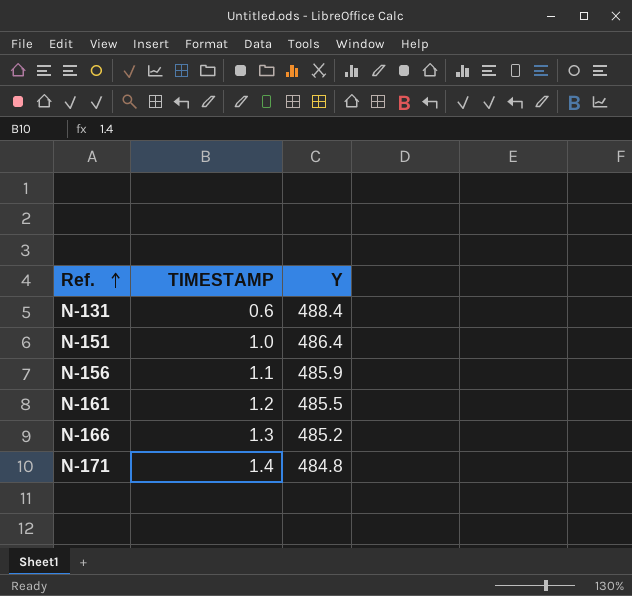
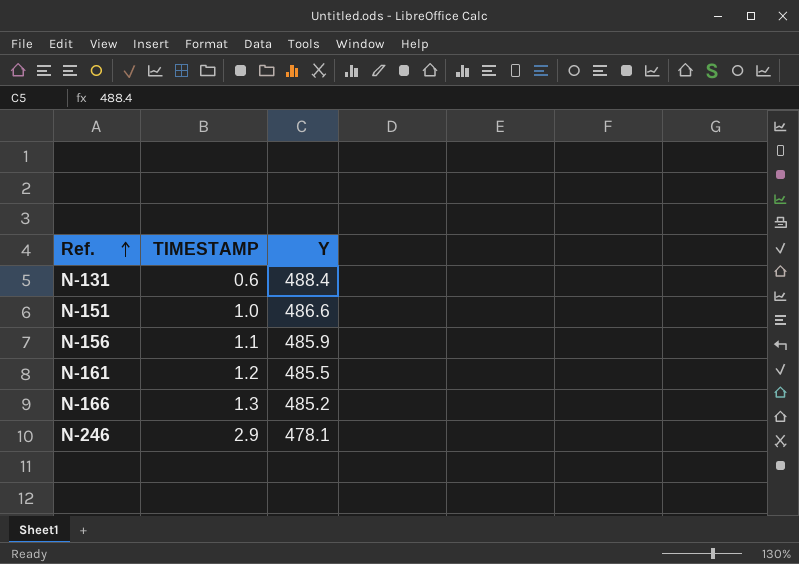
row N-171: 1.4 | 484.8 -> none
N-151 | Y: 486.4 -> 486.6
row N-246: none -> 2.9 | 478.1

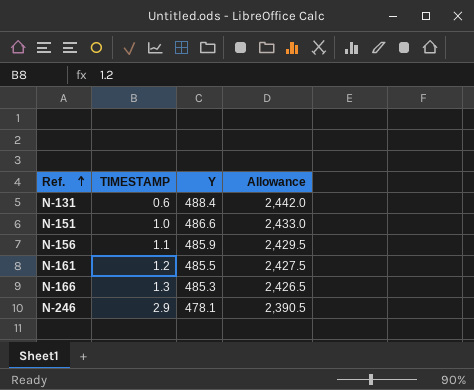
column Allowance | formula: none -> [Y] * 5
N-166 | Y: 485.2 -> 485.3

